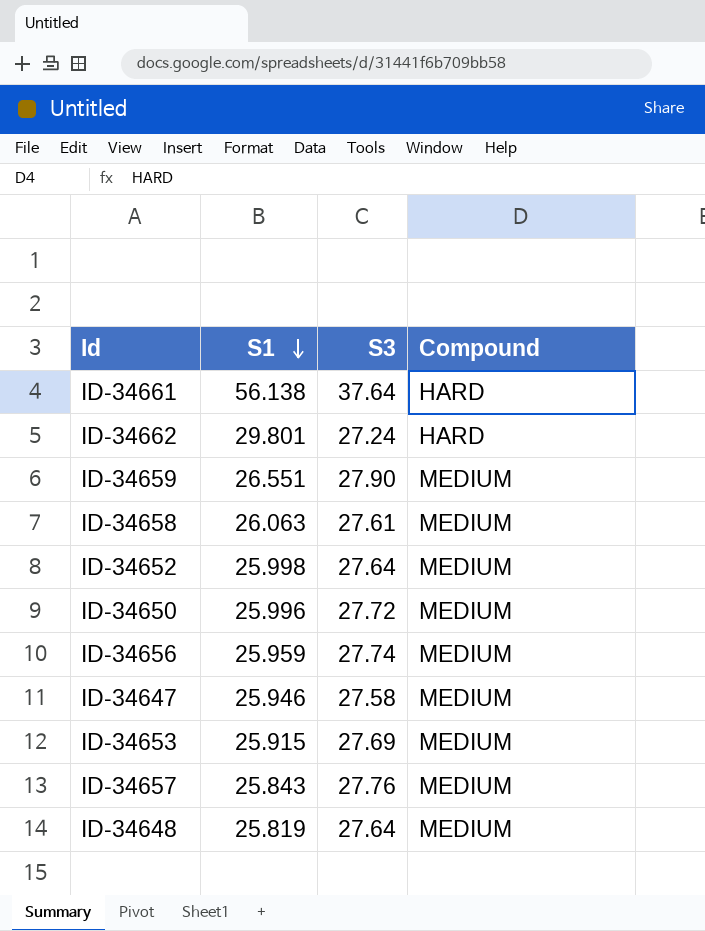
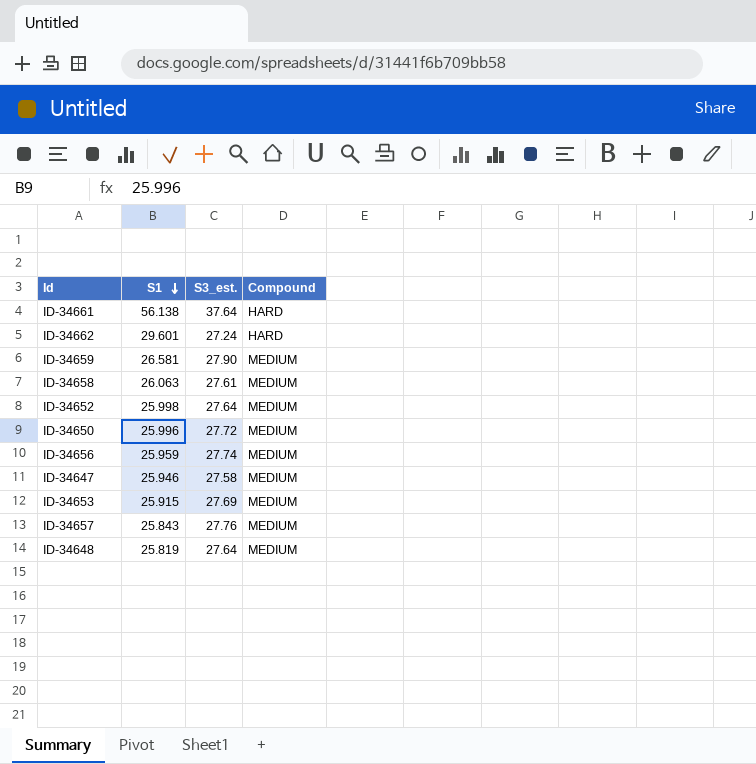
column name: S3 -> S3_est.
ID-34662 | S1: 29.801 -> 29.601
ID-34659 | S1: 26.551 -> 26.581

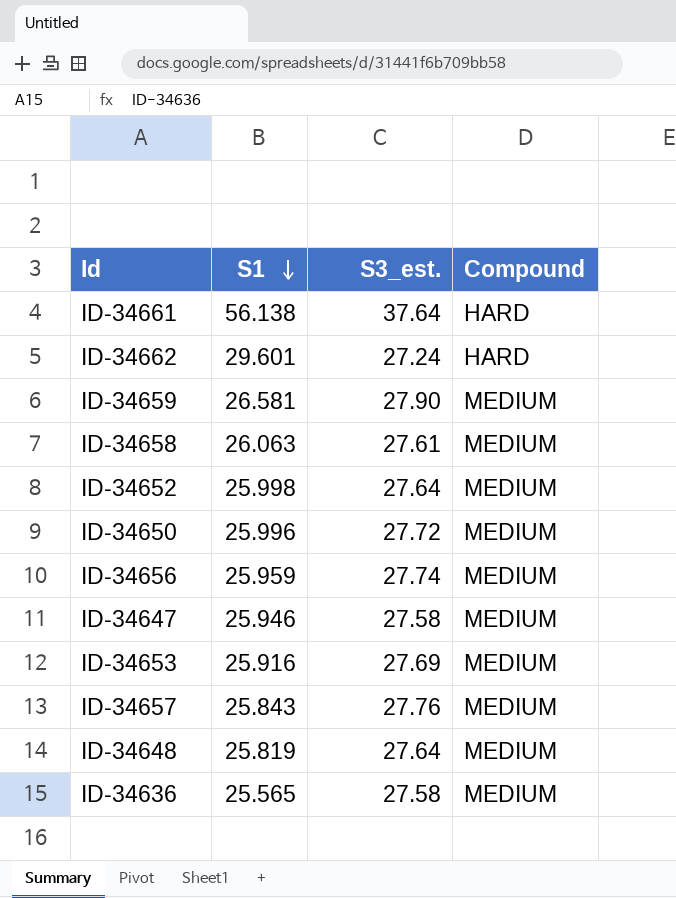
ID-34653 | S1: 25.915 -> 25.916
row ID-34636: none -> 25.565 | 27.58 | MEDIUM

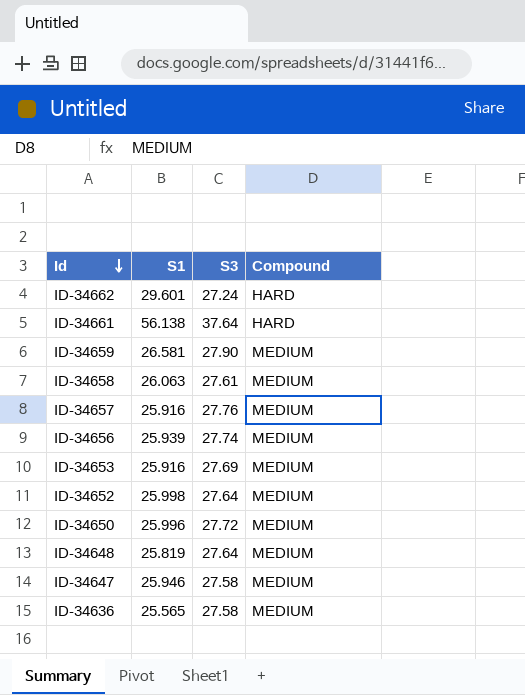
row order: S1 descending -> Id descending
column name: S3_est. -> S3
ID-34657 | S1: 25.843 -> 25.916
ID-34656 | S1: 25.959 -> 25.939

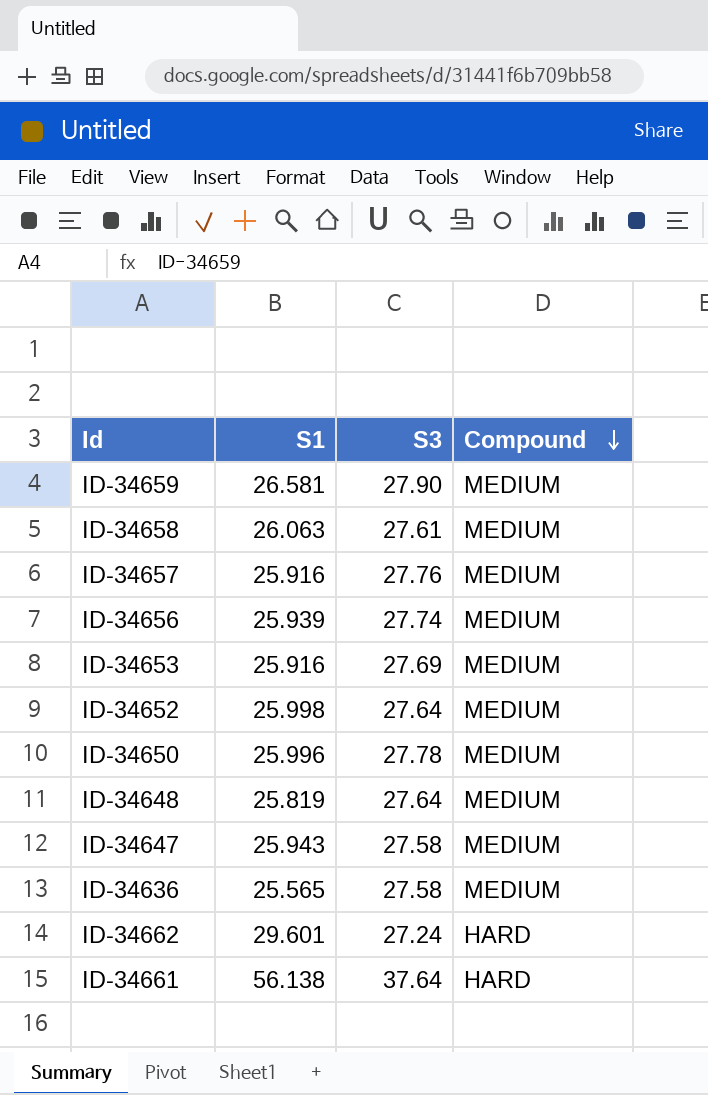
row order: Id descending -> Compound descending
ID-34650 | S3: 27.72 -> 27.78
ID-34647 | S1: 25.946 -> 25.943

